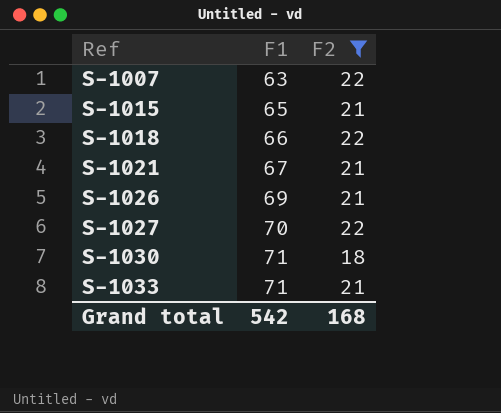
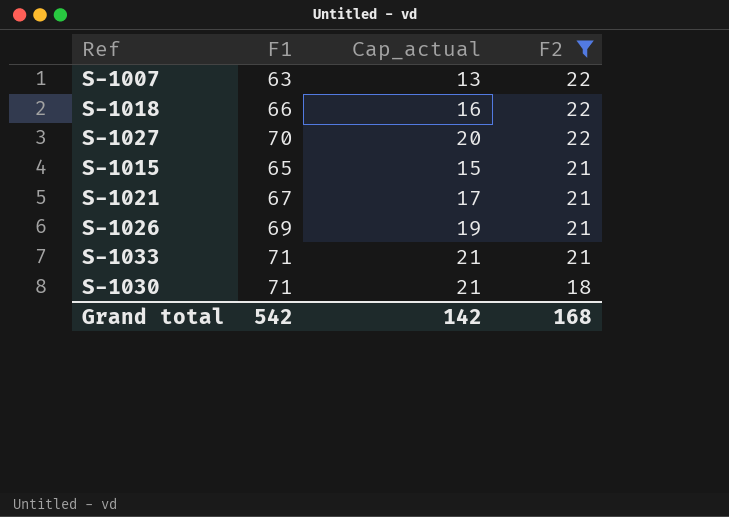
row order: Ref ascending -> F2 descending
column Cap_actual | formula: none -> [F1] - 50

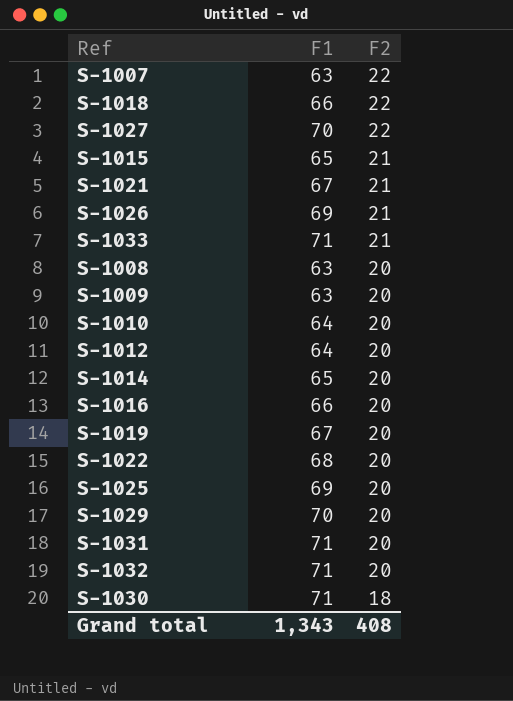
filter: F2 != 20 -> none
column Cap_actual | formula: [F1] - 50 -> none
Grand total | F1: 542 -> 1,343
Grand total | F2: 168 -> 408

